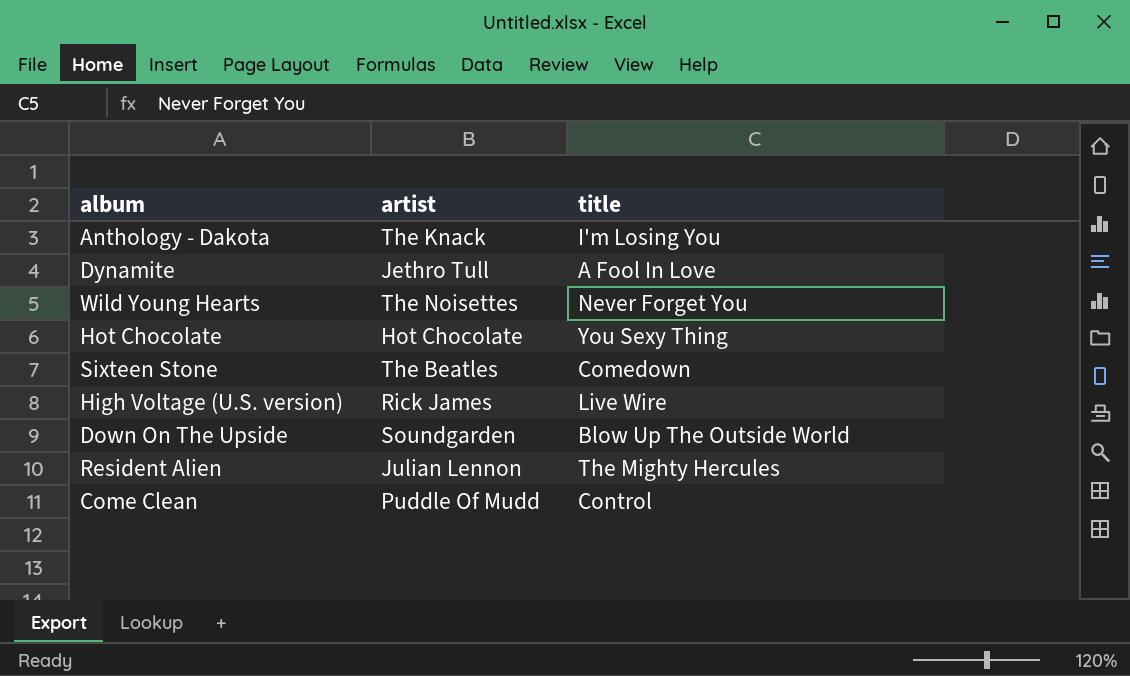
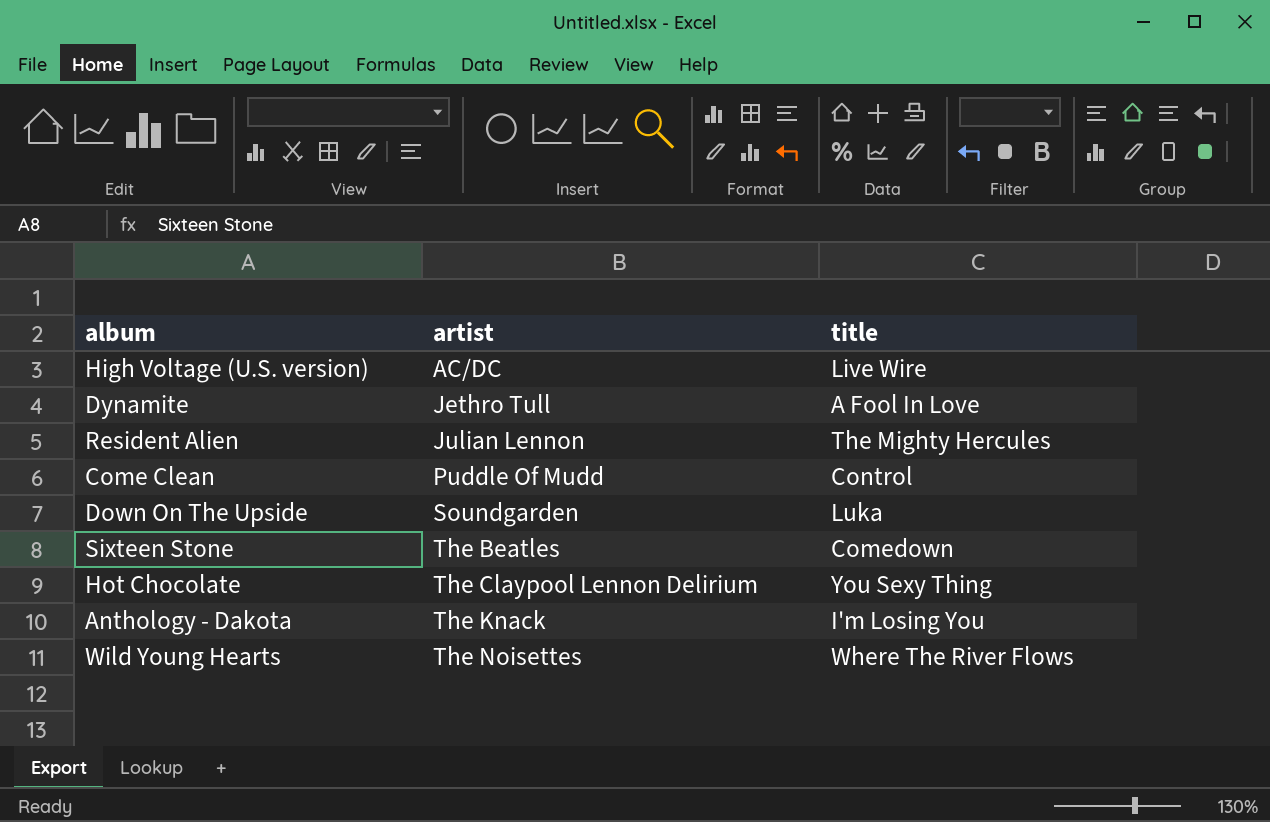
row order: none -> artist ascending
High Voltage (U.S. version) | artist: Rick James -> AC/DC
Down On The Upside | title: Blow Up The Outside World -> Luka
Hot Chocolate | artist: Hot Chocolate -> The Claypool Lennon Delirium
Wild Young Hearts | title: Never Forget You -> Where The River Flows

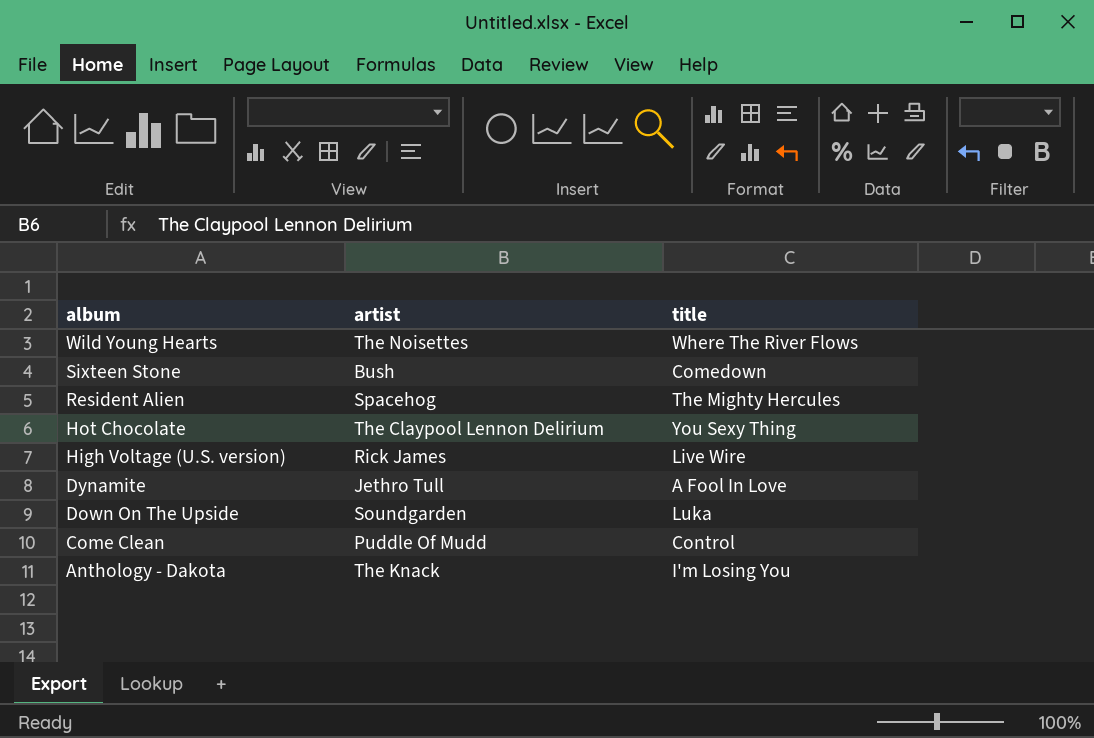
row order: artist ascending -> album descending
Sixteen Stone | artist: The Beatles -> Bush
Resident Alien | artist: Julian Lennon -> Spacehog
High Voltage (U.S. version) | artist: AC/DC -> Rick James

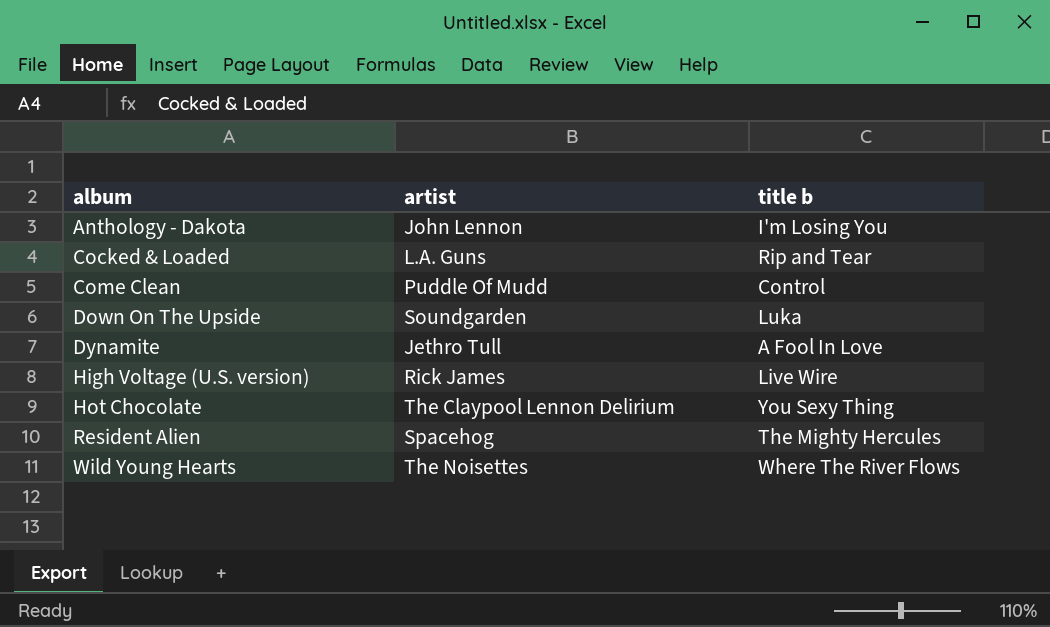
row order: album descending -> album ascending
column name: title -> title b
row Sixteen Stone: Bush | Comedown -> none
Anthology - Dakota | artist: The Knack -> John Lennon
row Cocked & Loaded: none -> L.A. Guns | Rip and Tear

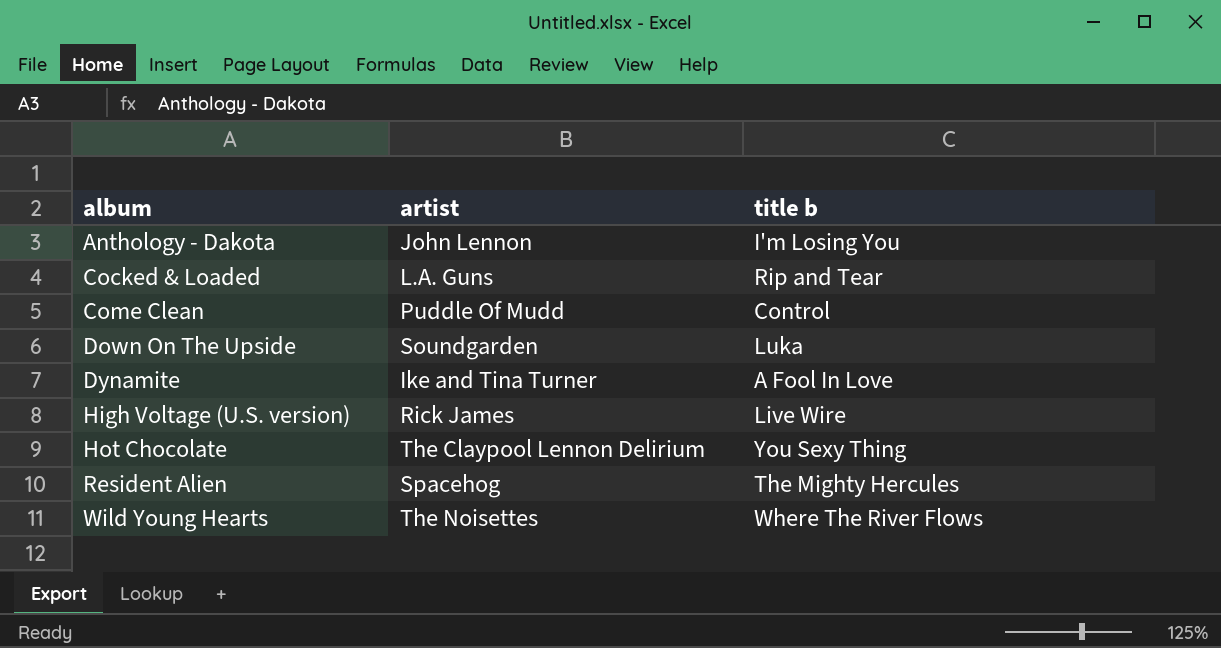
Dynamite | artist: Jethro Tull -> Ike and Tina Turner

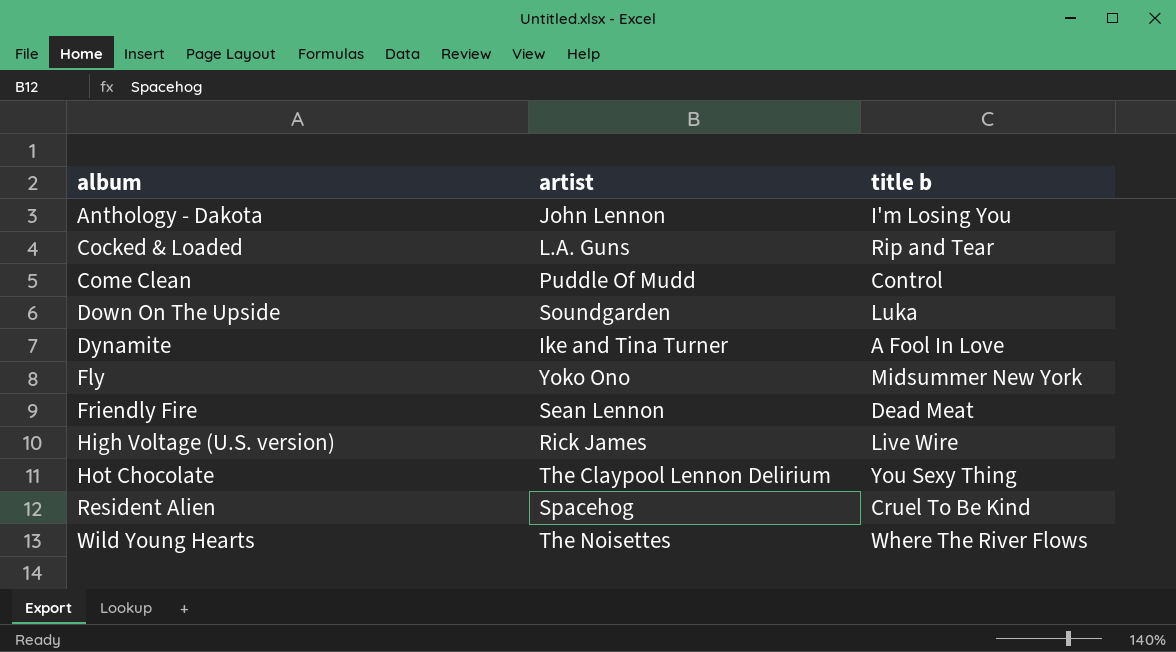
row Fly: none -> Yoko Ono | Midsummer New York
row Friendly Fire: none -> Sean Lennon | Dead Meat
Resident Alien | title b: The Mighty Hercules -> Cruel To Be Kind

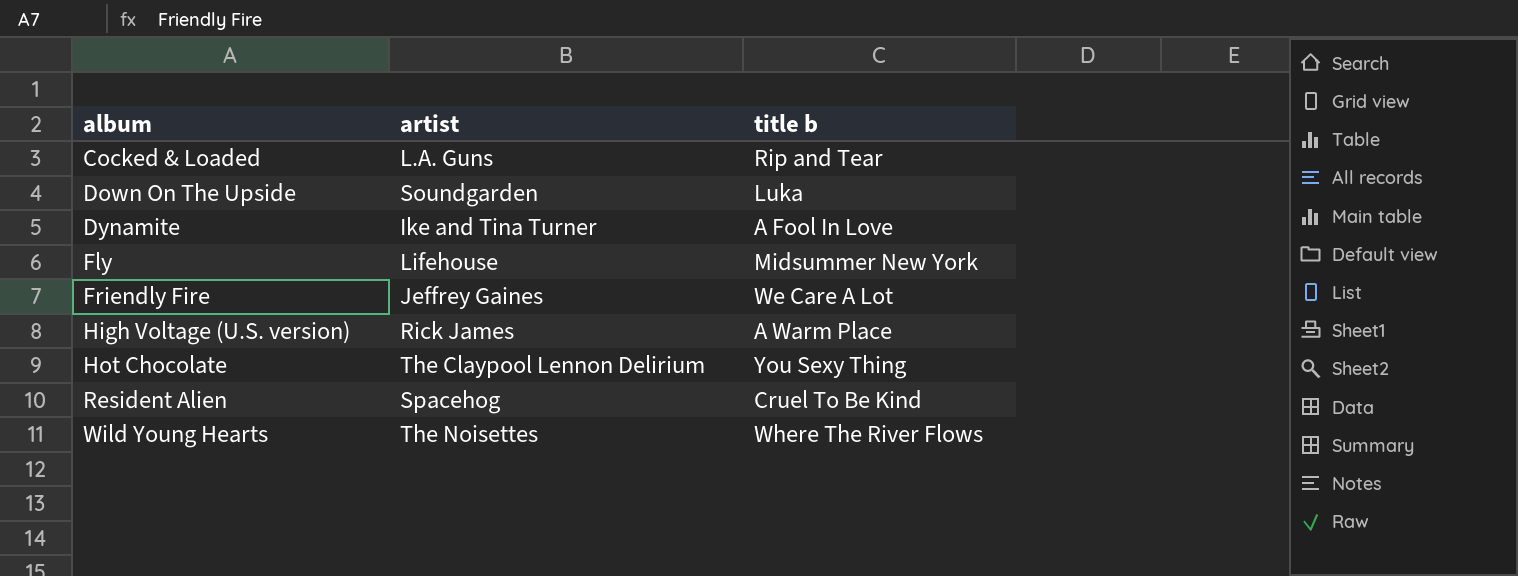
row Anthology - Dakota: John Lennon | I'm Losing You -> none
row Come Clean: Puddle Of Mudd | Control -> none
Fly | artist: Yoko Ono -> Lifehouse
Friendly Fire | artist: Sean Lennon -> Jeffrey Gaines
Friendly Fire | title b: Dead Meat -> We Care A Lot
High Voltage (U.S. version) | title b: Live Wire -> A Warm Place

